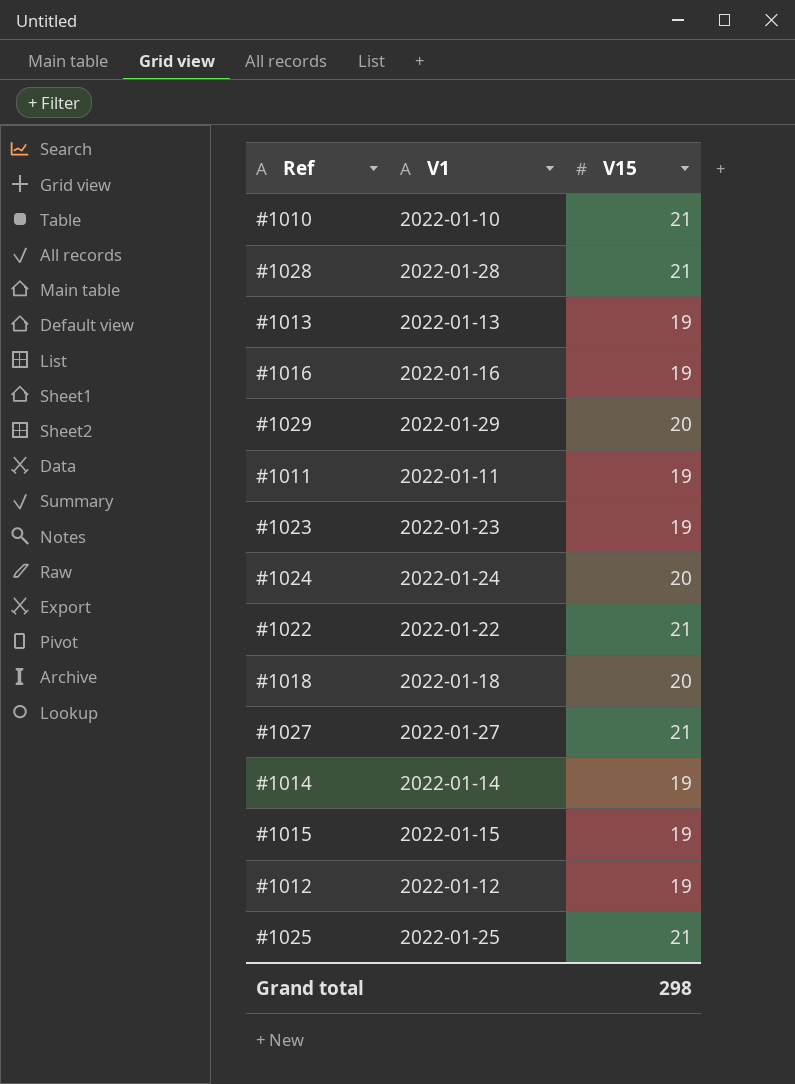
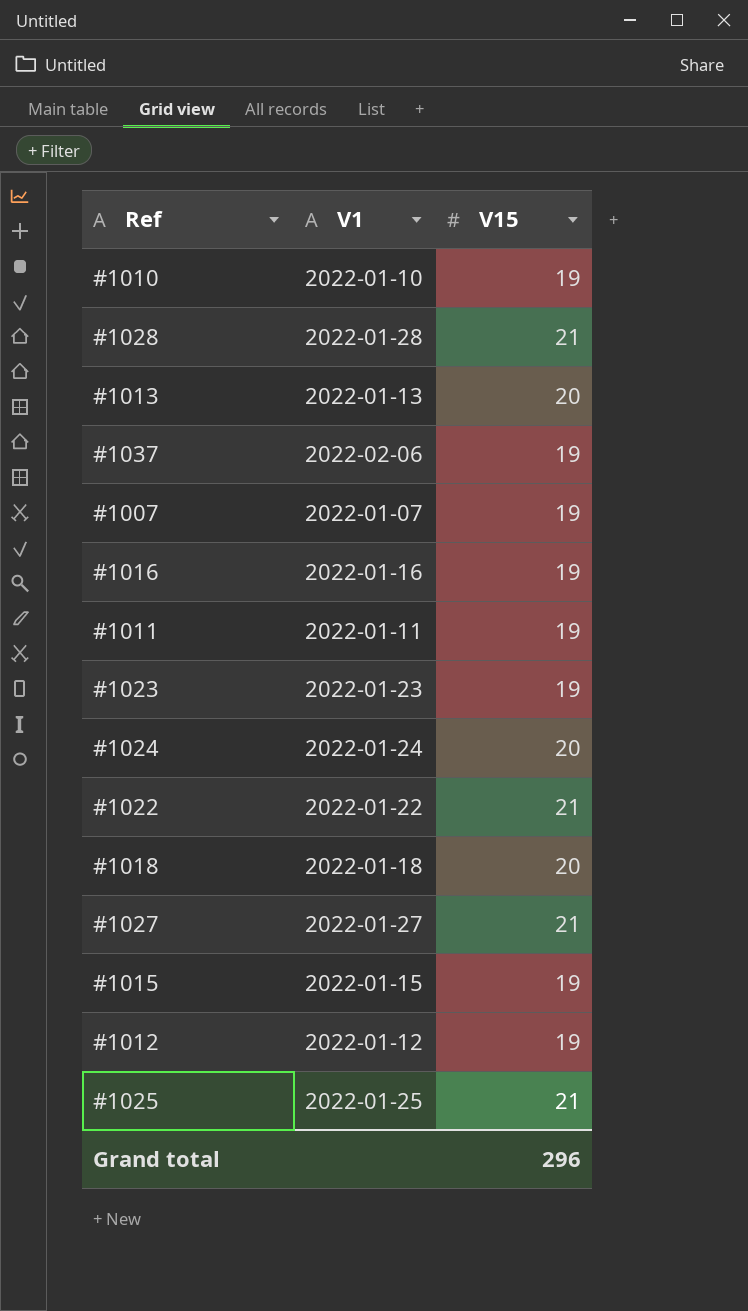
row #1029: 2022-01-29 | 20 -> none
row #1014: 2022-01-14 | 19 -> none
#1010 | V15: 21 -> 19
#1013 | V15: 19 -> 20
row #1037: none -> 2022-02-06 | 19
row #1007: none -> 2022-01-07 | 19
Grand total | V15: 298 -> 296

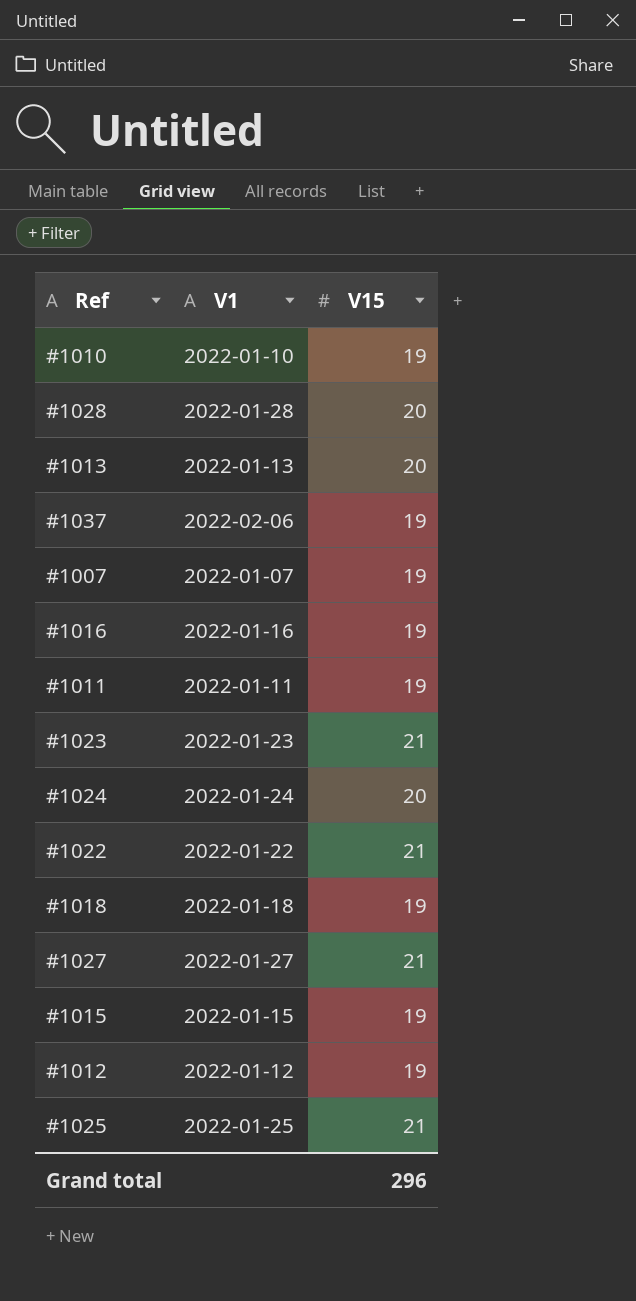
#1028 | V15: 21 -> 20
#1023 | V15: 19 -> 21
#1018 | V15: 20 -> 19

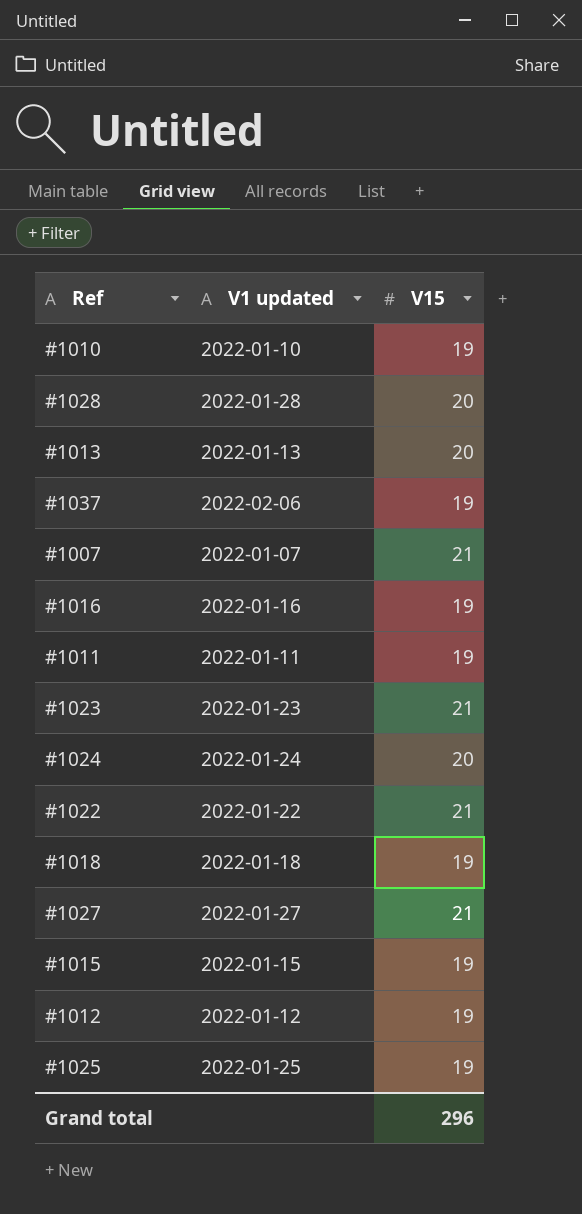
column name: V1 -> V1 updated
#1007 | V15: 19 -> 21
#1025 | V15: 21 -> 19

